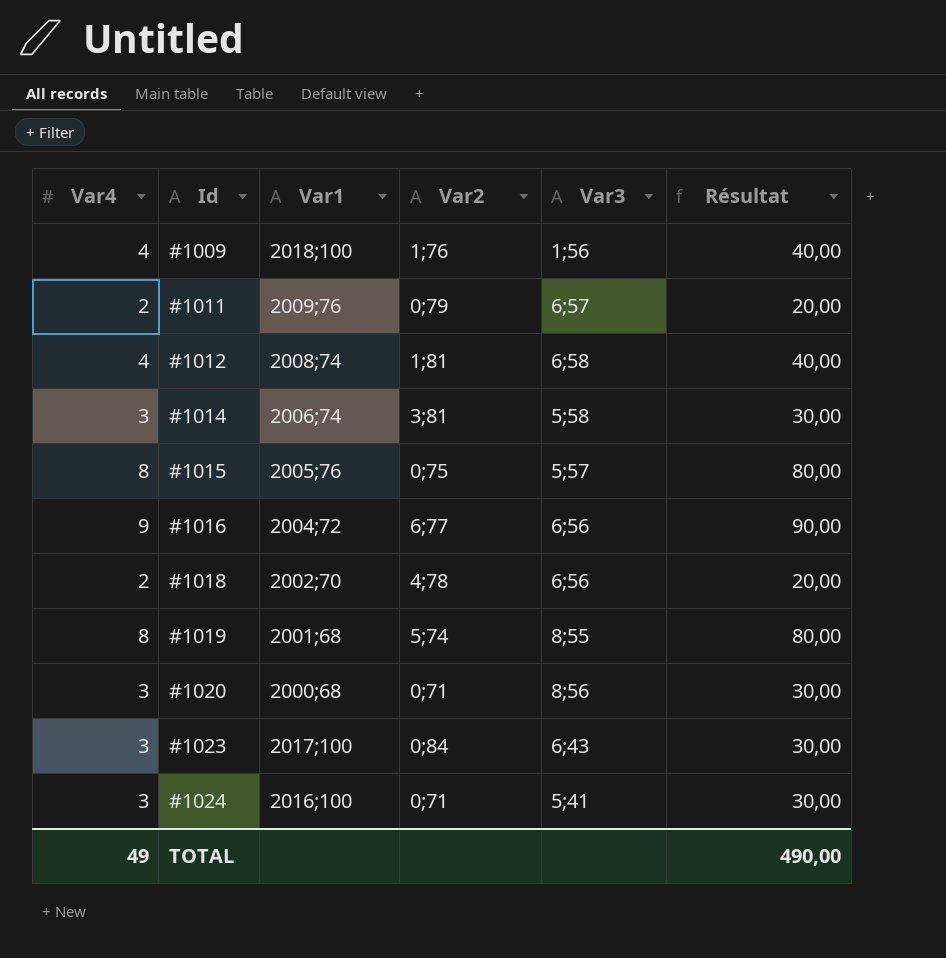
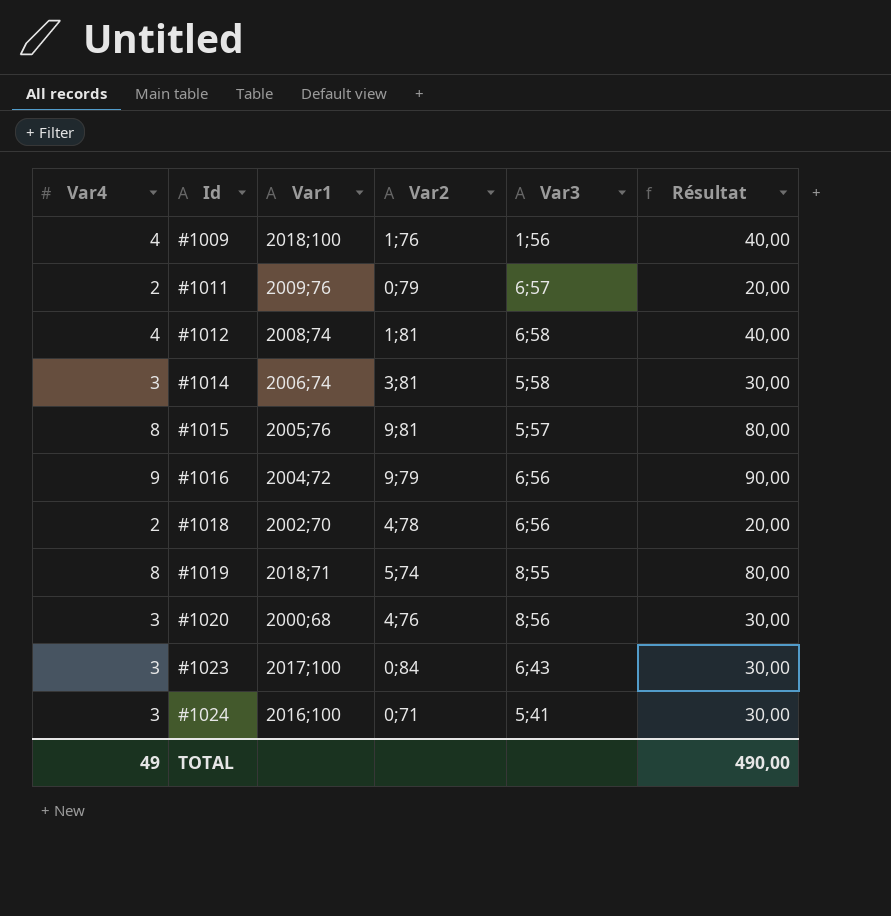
#1015 | Var2: 0;75 -> 9;81
#1016 | Var2: 6;77 -> 9;79
#1019 | Var1: 2001;68 -> 2018;71
#1020 | Var2: 0;71 -> 4;76

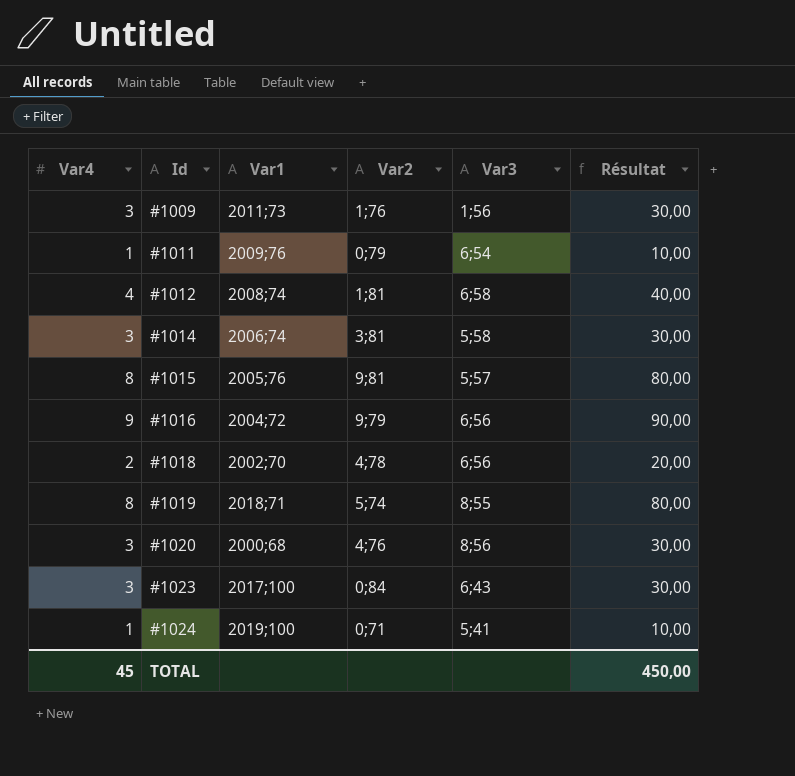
#1009 | Var4: 4 -> 3
#1009 | Var1: 2018;100 -> 2011;73
#1009 | Résultat: 40,00 -> 30,00
#1011 | Var4: 2 -> 1
#1011 | Var3: 6;57 -> 6;54
#1011 | Résultat: 20,00 -> 10,00
#1024 | Var4: 3 -> 1
#1024 | Var1: 2016;100 -> 2019;100
#1024 | Résultat: 30,00 -> 10,00
TOTAL | Var4: 49 -> 45
TOTAL | Résultat: 490,00 -> 450,00

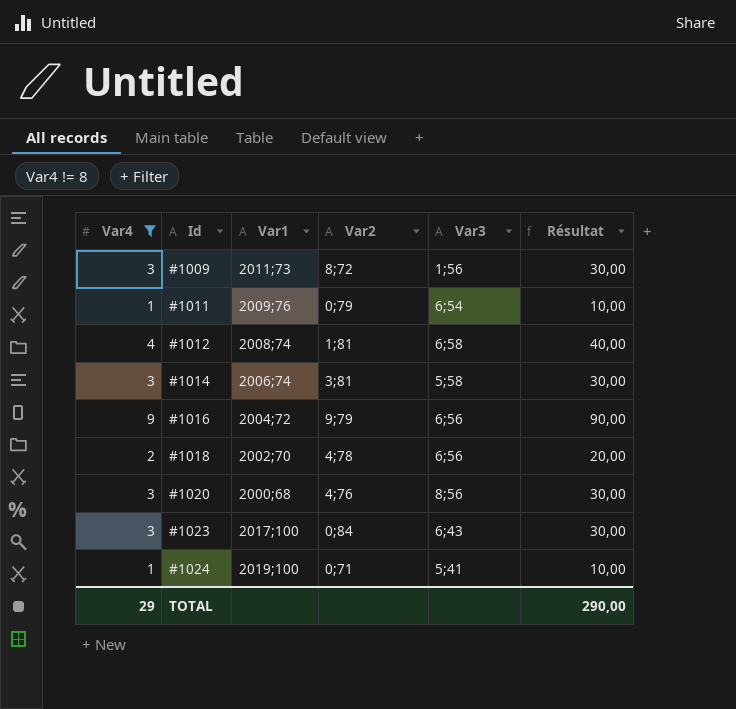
filter: none -> Var4 != 8
#1009 | Var2: 1;76 -> 8;72
TOTAL | Var4: 45 -> 29
TOTAL | Résultat: 450,00 -> 290,00

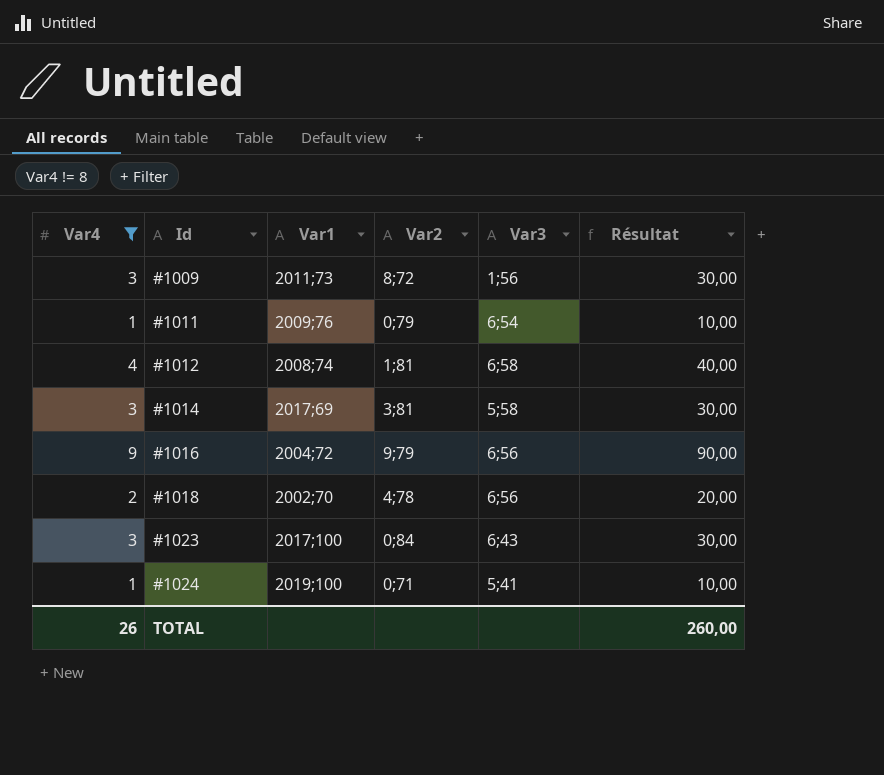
row #1020: 3 | 2000;68 | 4;76 | 8;56 | 30,00 -> none
#1014 | Var1: 2006;74 -> 2017;69
TOTAL | Var4: 29 -> 26
TOTAL | Résultat: 290,00 -> 260,00

